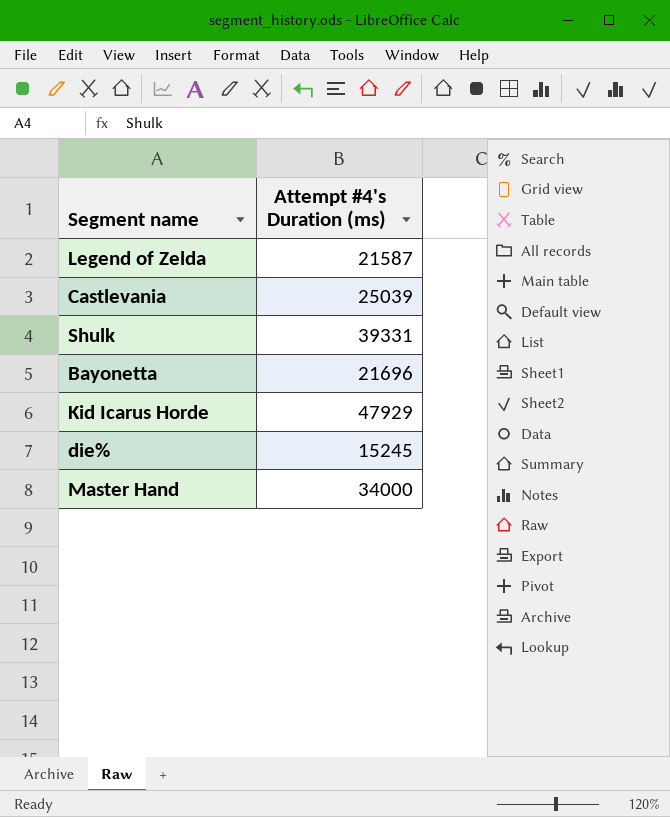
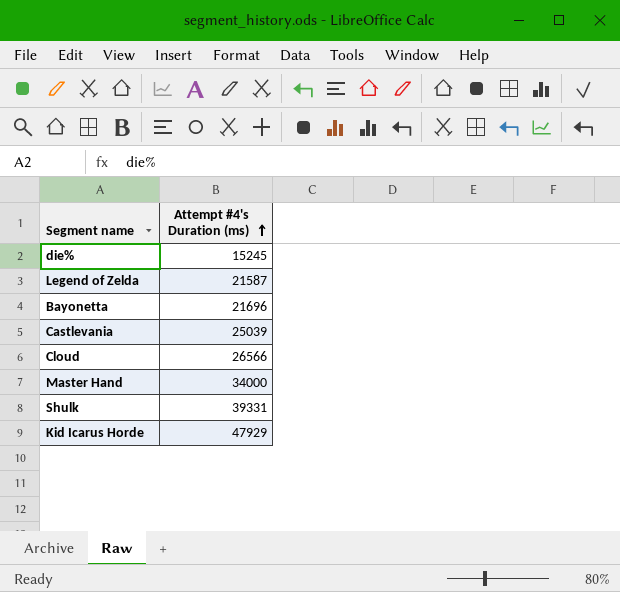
row order: none -> Attempt #4's Duration (ms) ascending
row Cloud: none -> 26566

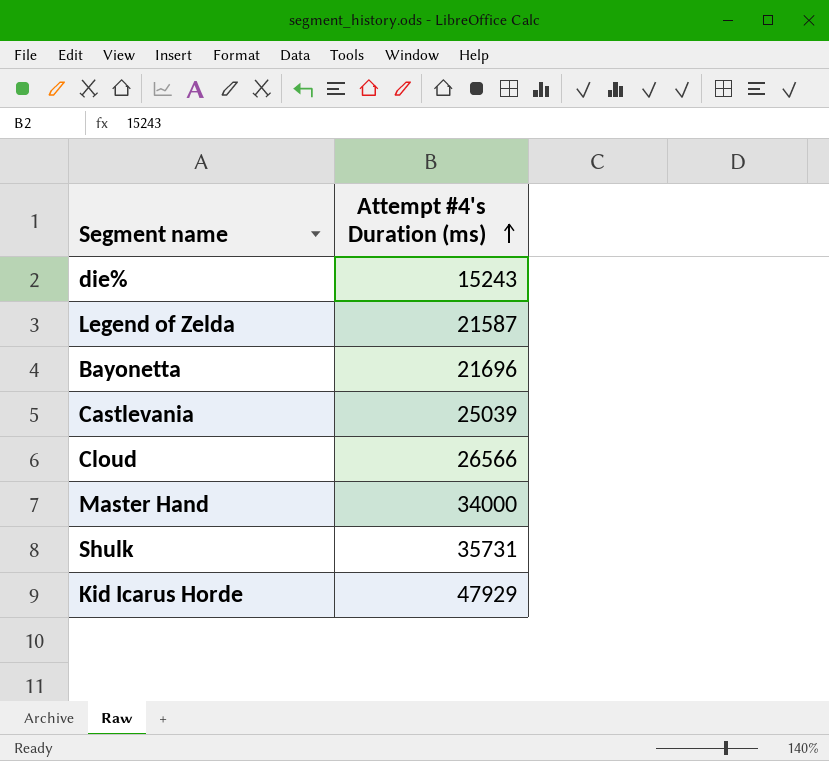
die% | Attempt #4's Duration (ms): 15245 -> 15243
Shulk | Attempt #4's Duration (ms): 39331 -> 35731

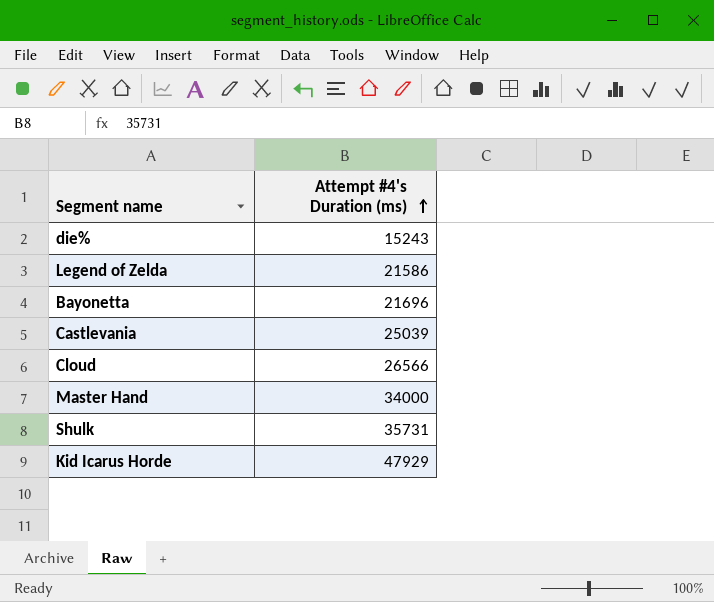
Legend of Zelda | Attempt #4's Duration (ms): 21587 -> 21586

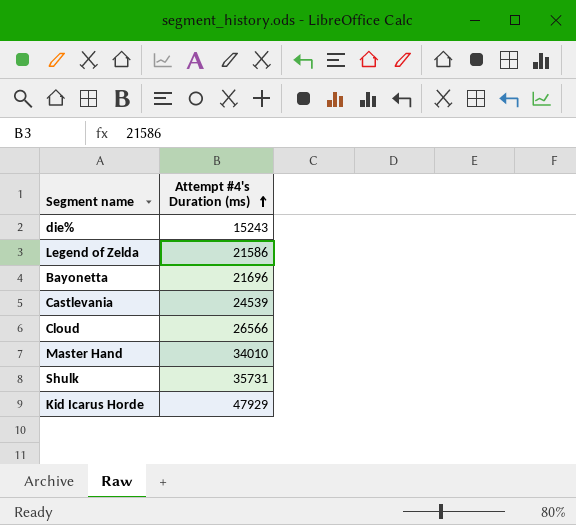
Castlevania | Attempt #4's Duration (ms): 25039 -> 24539
Master Hand | Attempt #4's Duration (ms): 34000 -> 34010

